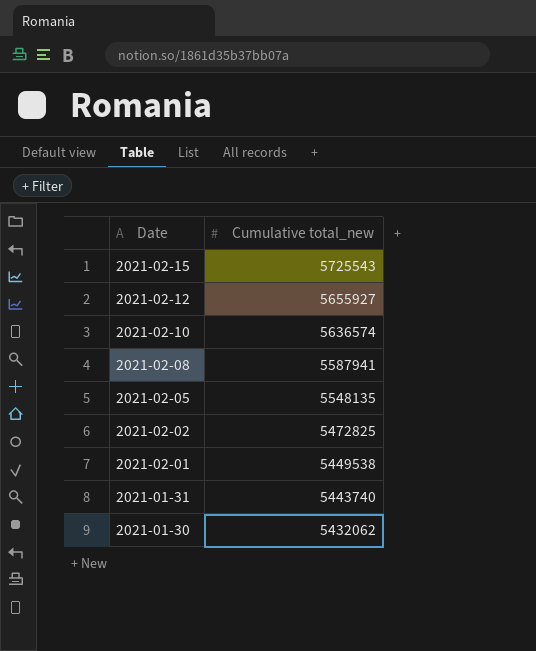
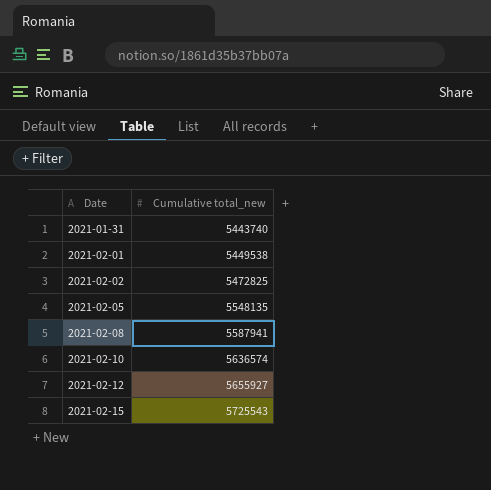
row order: Date descending -> Date ascending
row 2021-01-30: 5432062 -> none

